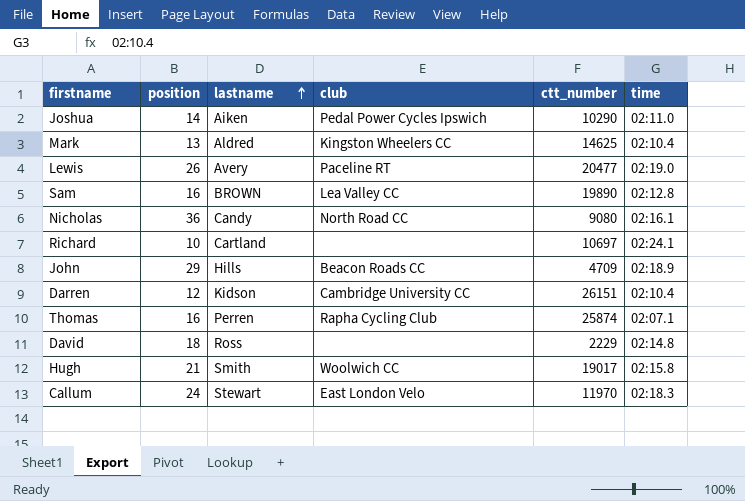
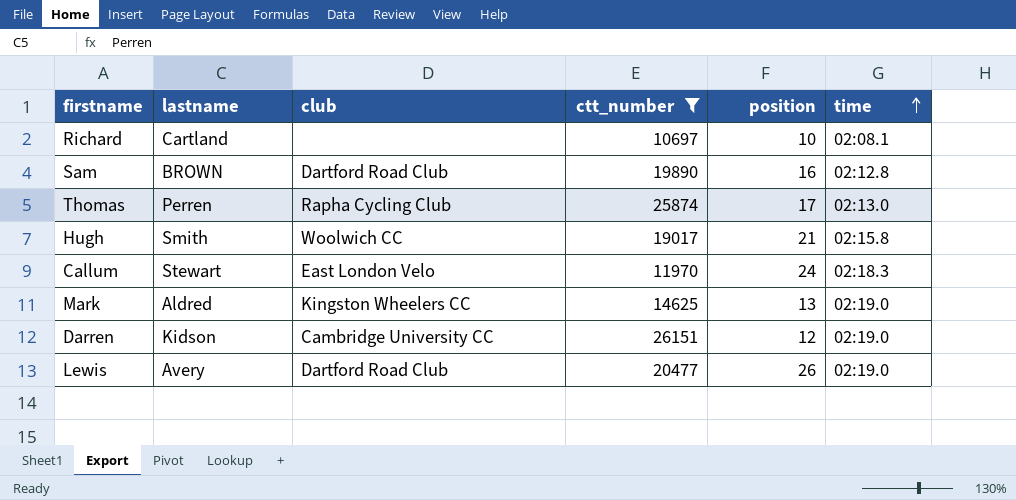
filter: none -> ctt_number >= 10697
row order: lastname ascending -> time ascending
column position | position: 2 -> 5
Richard | time: 02:24.1 -> 02:08.1
Sam | club: Lea Valley CC -> Dartford Road Club
Thomas | position: 16 -> 17
Thomas | time: 02:07.1 -> 02:13.0
Mark | time: 02:10.4 -> 02:19.0
Darren | time: 02:10.4 -> 02:19.0
Lewis | club: Paceline RT -> Dartford Road Club

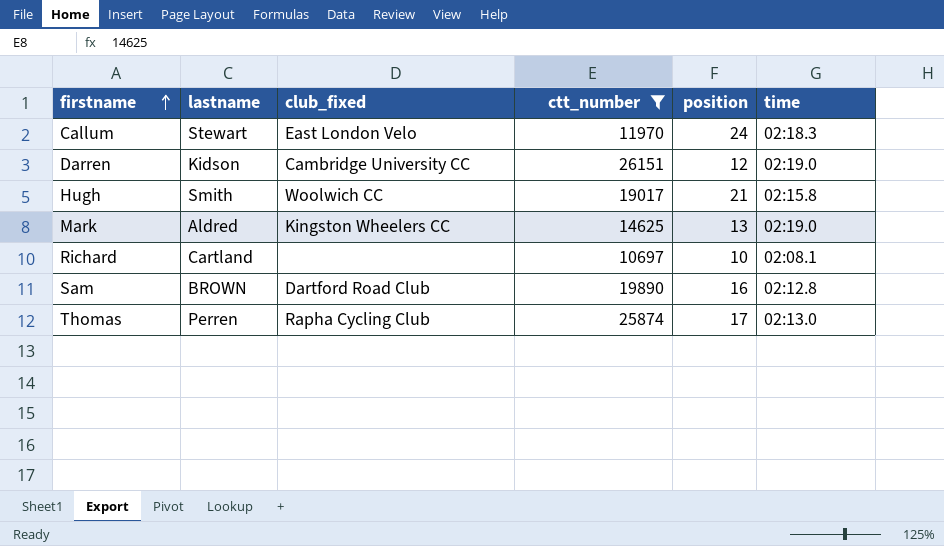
row order: time ascending -> firstname ascending
column name: club -> club_fixed
row Lewis: Avery | Dartford Road Club | 20477 | 26 | 02:19.0 -> none

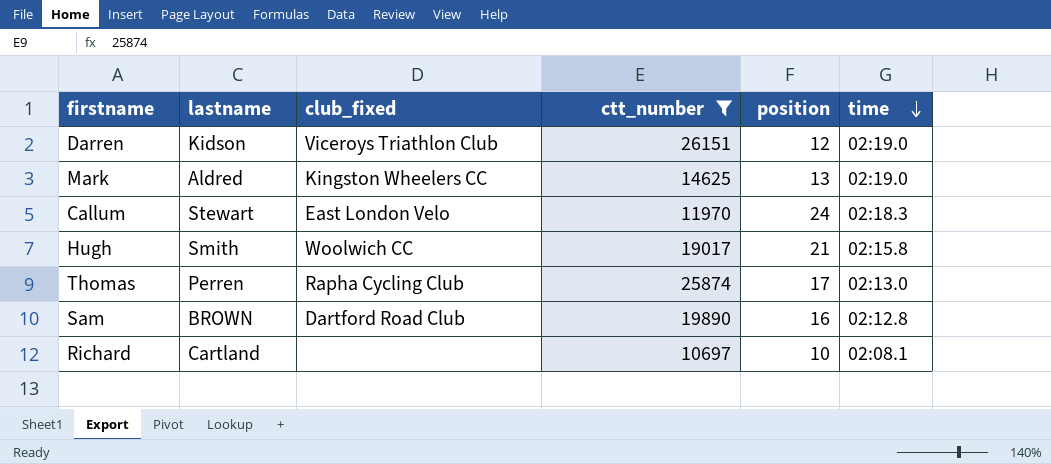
row order: firstname ascending -> time descending
Darren | club_fixed: Cambridge University CC -> Viceroys Triathlon Club

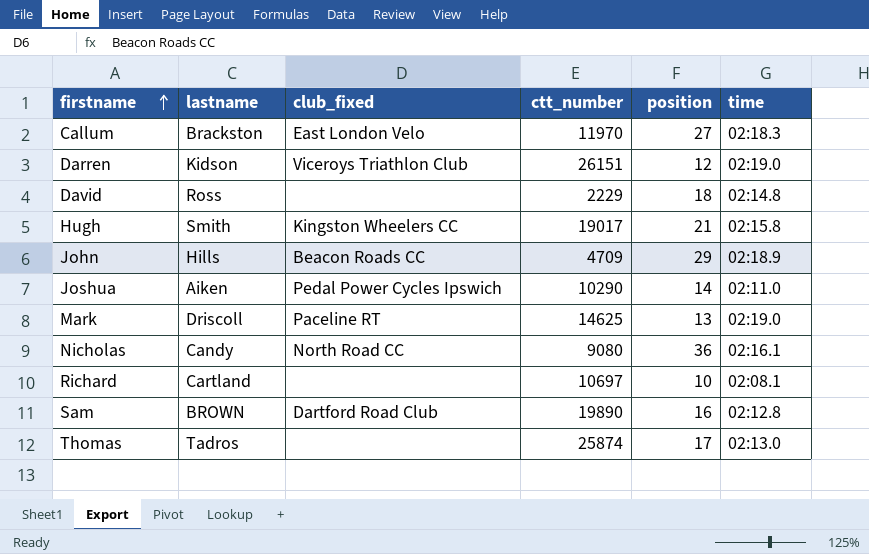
filter: ctt_number >= 10697 -> none
row order: time descending -> firstname ascending
Callum | lastname: Stewart -> Brackston
Callum | position: 24 -> 27
Hugh | club_fixed: Woolwich CC -> Kingston Wheelers CC
Mark | lastname: Aldred -> Driscoll
Mark | club_fixed: Kingston Wheelers CC -> Paceline RT
Thomas | lastname: Perren -> Tadros
Thomas | club_fixed: Rapha Cycling Club -> none

